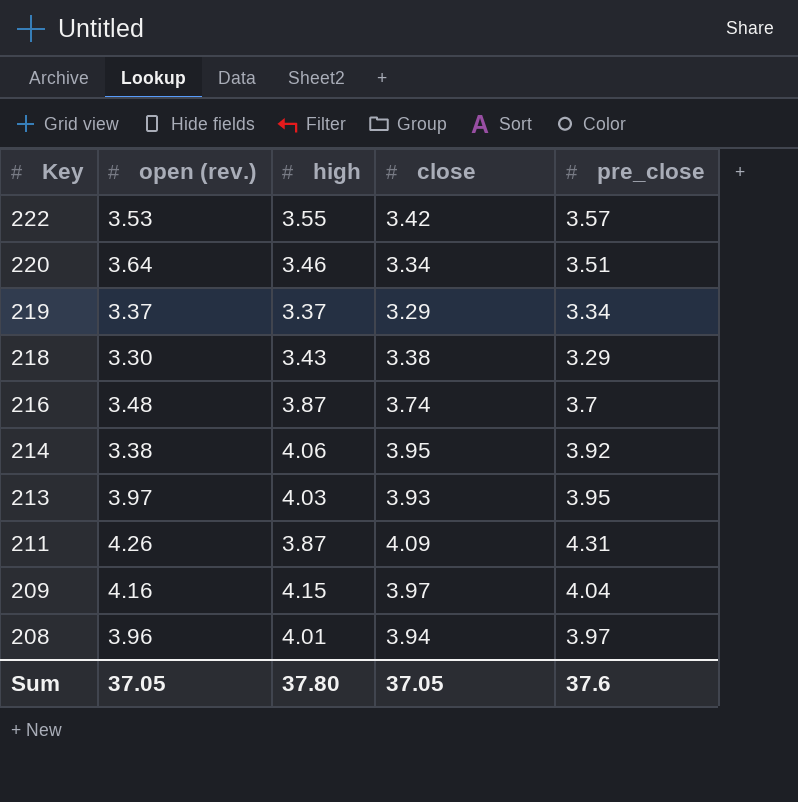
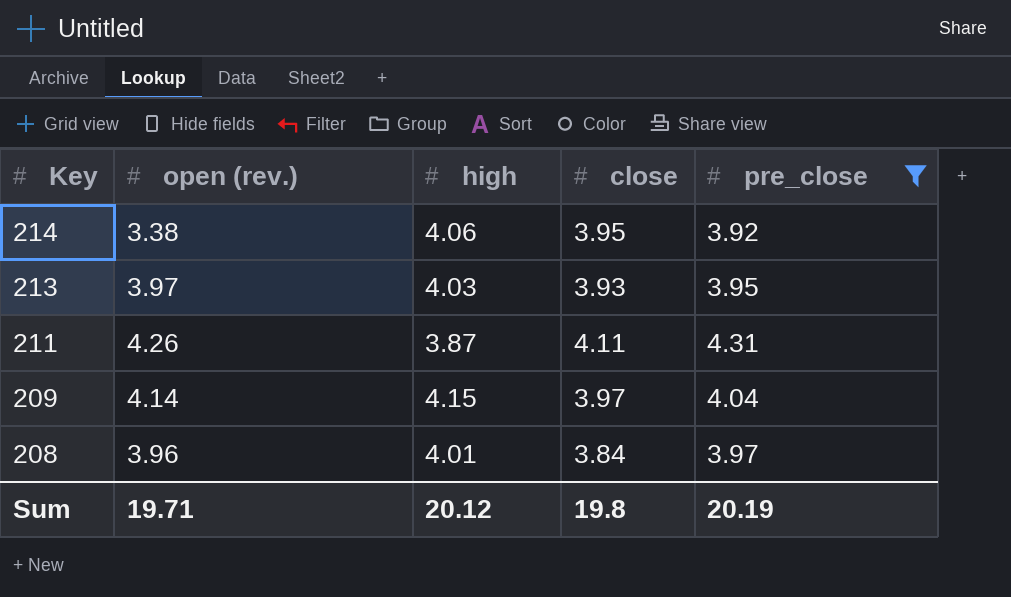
filter: none -> pre_close >= 3.92
211 | close: 4.09 -> 4.11
209 | open (rev.): 4.16 -> 4.14
208 | close: 3.94 -> 3.84
Sum | open (rev.): 37.05 -> 19.71
Sum | high: 37.80 -> 20.12
Sum | close: 37.05 -> 19.8
Sum | pre_close: 37.6 -> 20.19

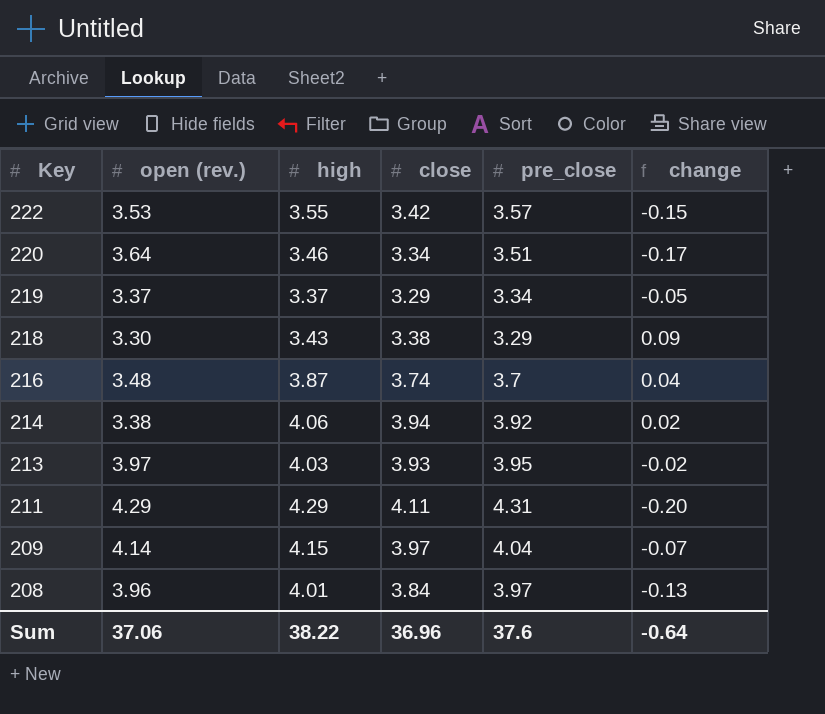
filter: pre_close >= 3.92 -> none
column change | formula: none -> [close] - [pre_close]
214 | close: 3.95 -> 3.94
211 | open (rev.): 4.26 -> 4.29
211 | high: 3.87 -> 4.29
Sum | open (rev.): 19.71 -> 37.06
Sum | high: 20.12 -> 38.22
Sum | close: 19.8 -> 36.96
Sum | pre_close: 20.19 -> 37.6

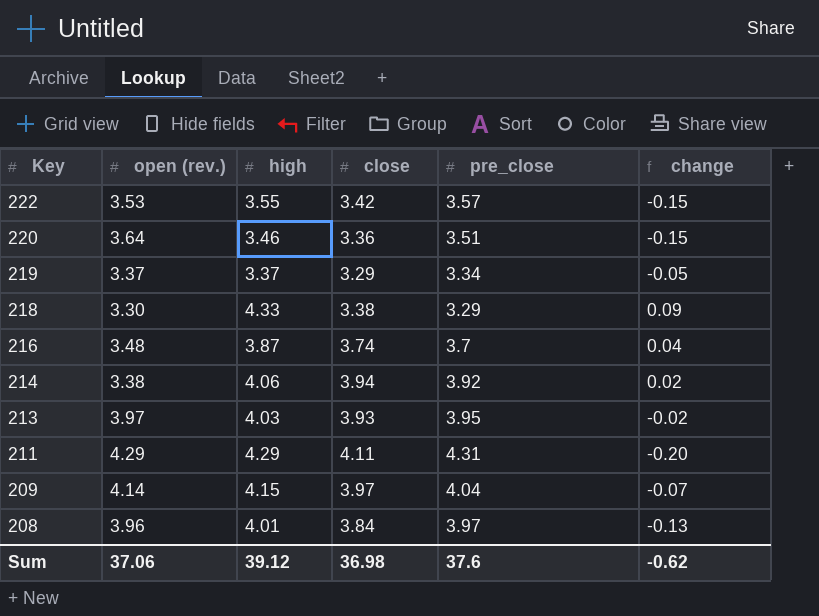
220 | close: 3.34 -> 3.36
220 | change: -0.17 -> -0.15
218 | high: 3.43 -> 4.33
Sum | high: 38.22 -> 39.12
Sum | close: 36.96 -> 36.98
Sum | change: -0.64 -> -0.62

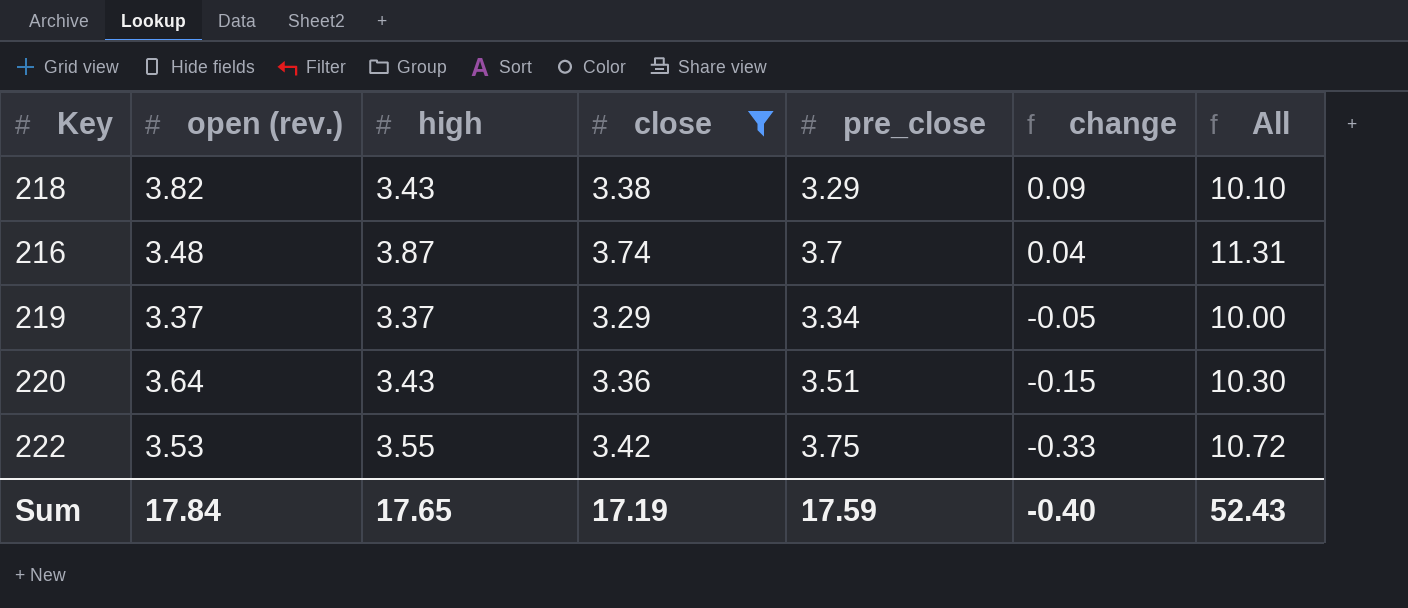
filter: none -> close <= 3.74
row order: Key descending -> change descending
column All | formula: none -> [high] + [close] + [pre_close]
218 | open (rev.): 3.30 -> 3.82
218 | high: 4.33 -> 3.43
220 | high: 3.46 -> 3.43
222 | pre_close: 3.57 -> 3.75
222 | change: -0.15 -> -0.33
Sum | open (rev.): 37.06 -> 17.84
Sum | high: 39.12 -> 17.65
Sum | close: 36.98 -> 17.19
Sum | pre_close: 37.6 -> 17.59
Sum | change: -0.62 -> -0.40

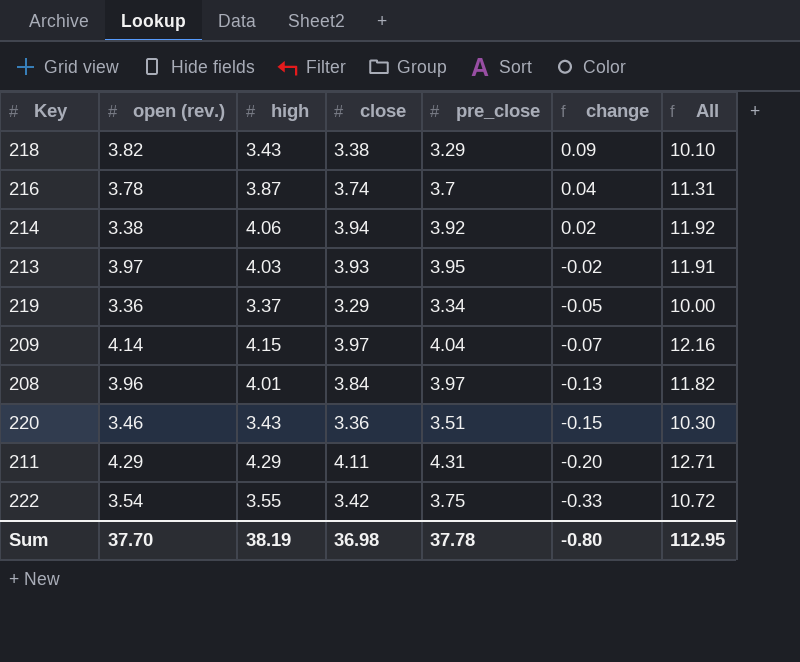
filter: close <= 3.74 -> none
216 | open (rev.): 3.48 -> 3.78
219 | open (rev.): 3.37 -> 3.36
220 | open (rev.): 3.64 -> 3.46
222 | open (rev.): 3.53 -> 3.54
Sum | open (rev.): 17.84 -> 37.70
Sum | high: 17.65 -> 38.19
Sum | close: 17.19 -> 36.98
Sum | pre_close: 17.59 -> 37.78
Sum | change: -0.40 -> -0.80
Sum | All: 52.43 -> 112.95

